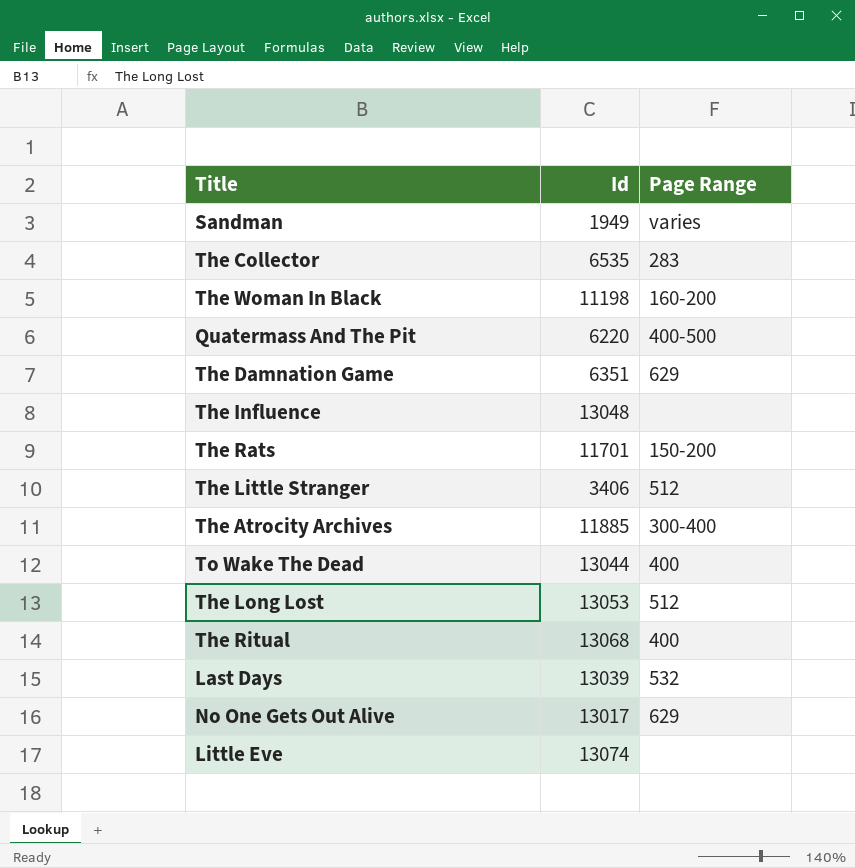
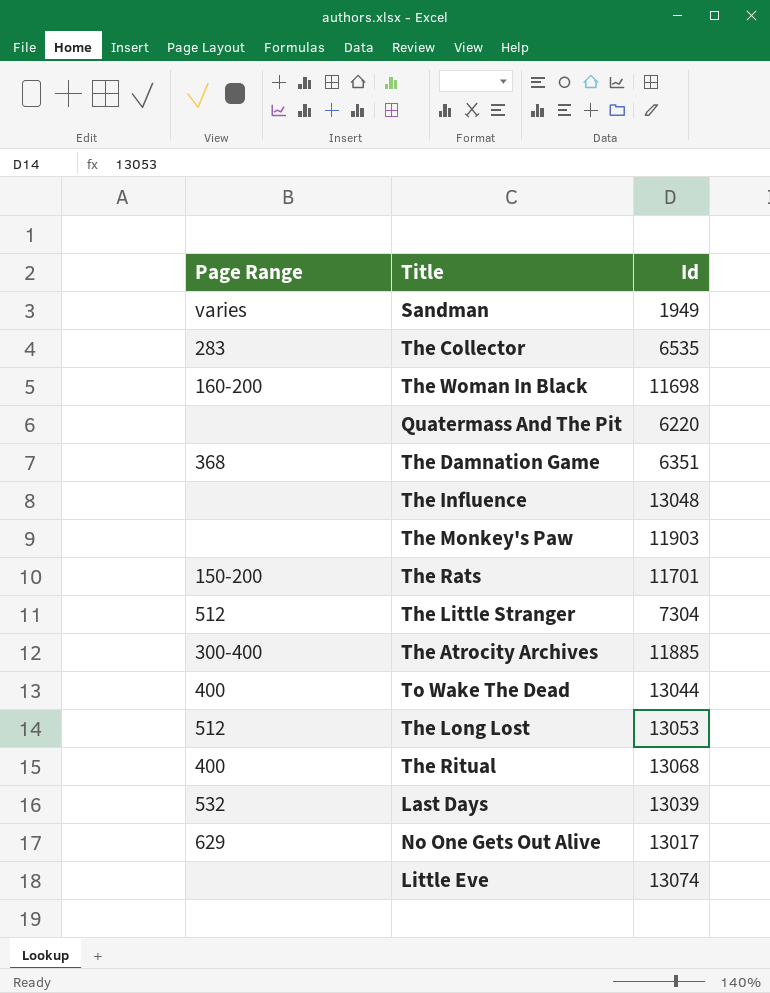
column Page Range | position: 3 -> 1
The Woman In Black | Id: 11198 -> 11698
Quatermass And The Pit | Page Range: 400-500 -> none
The Damnation Game | Page Range: 629 -> 368
row The Monkey's Paw: none -> none | 11903
The Little Stranger | Id: 3406 -> 7304

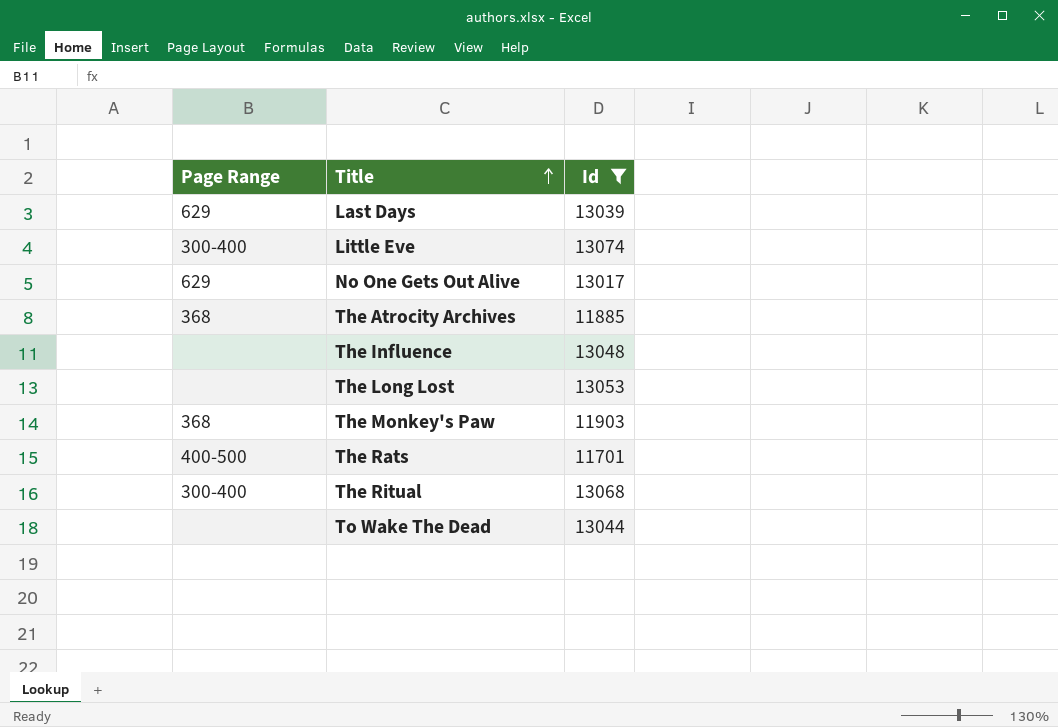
filter: none -> Id >= 11701
row order: none -> Title ascending
Last Days | Page Range: 532 -> 629
Little Eve | Page Range: none -> 300-400
The Atrocity Archives | Page Range: 300-400 -> 368
The Long Lost | Page Range: 512 -> none
The Monkey's Paw | Page Range: none -> 368
The Rats | Page Range: 150-200 -> 400-500
The Ritual | Page Range: 400 -> 300-400
To Wake The Dead | Page Range: 400 -> none

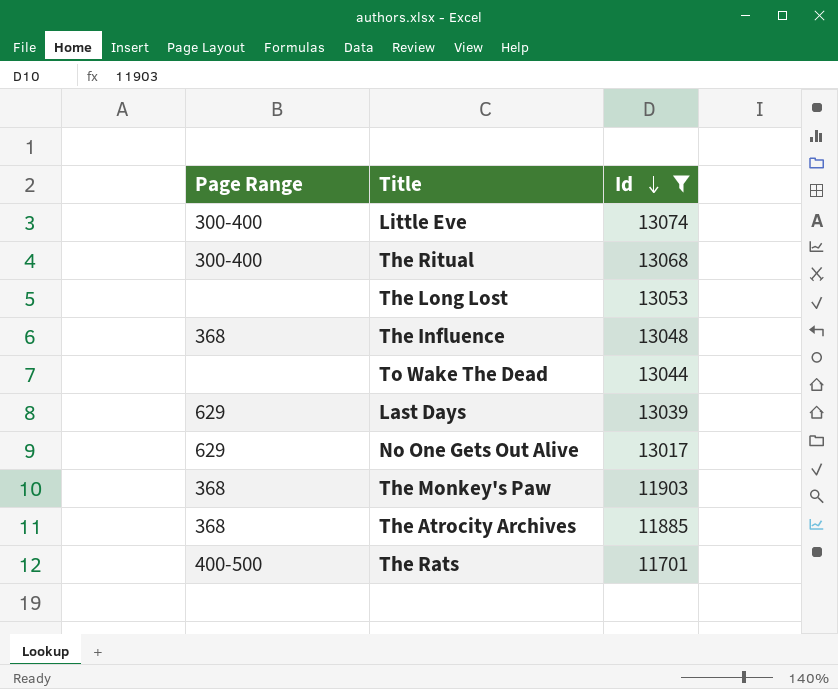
row order: Title ascending -> Id descending
The Influence | Page Range: none -> 368

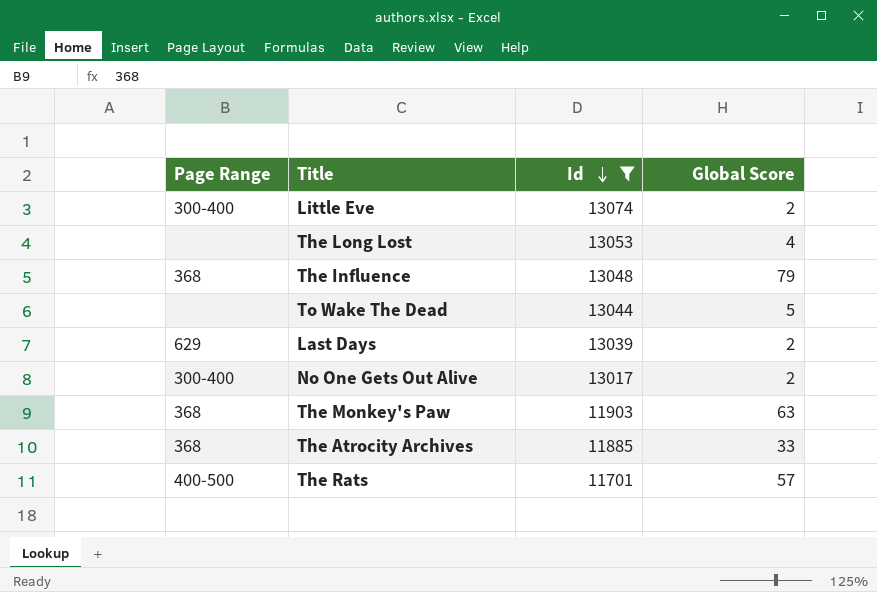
column Global Score | position: none -> 4
row The Ritual: 300-400 | 13068 -> none
No One Gets Out Alive | Page Range: 629 -> 300-400

